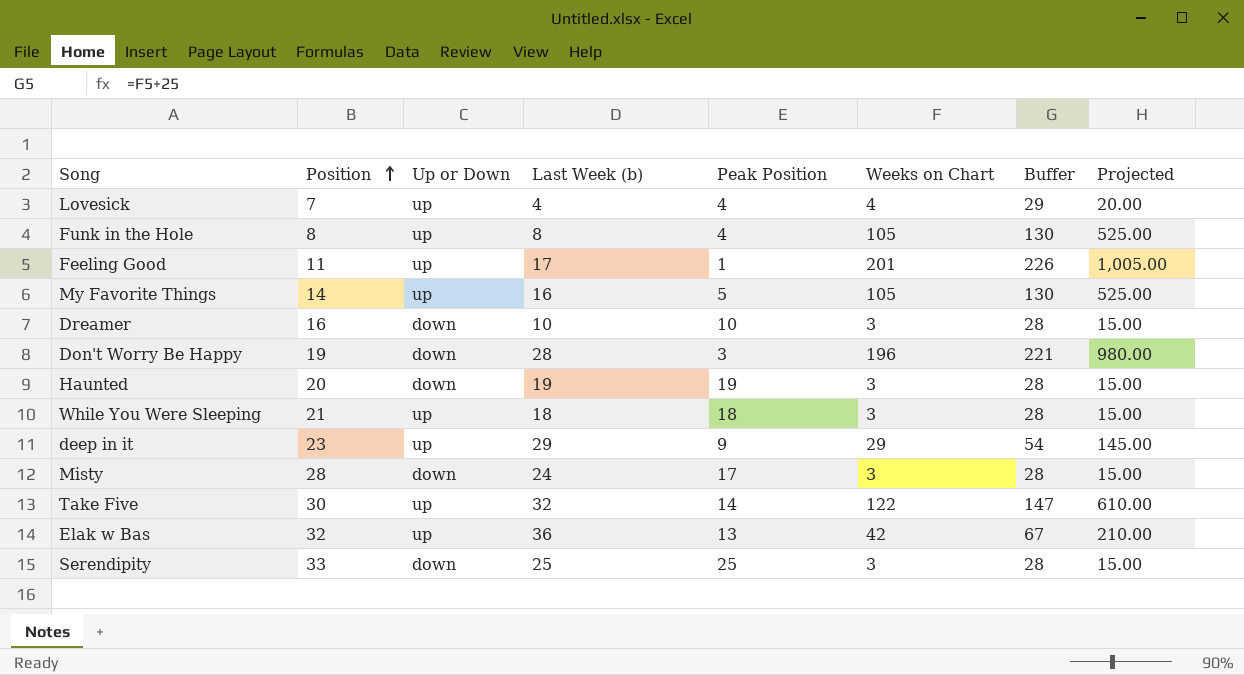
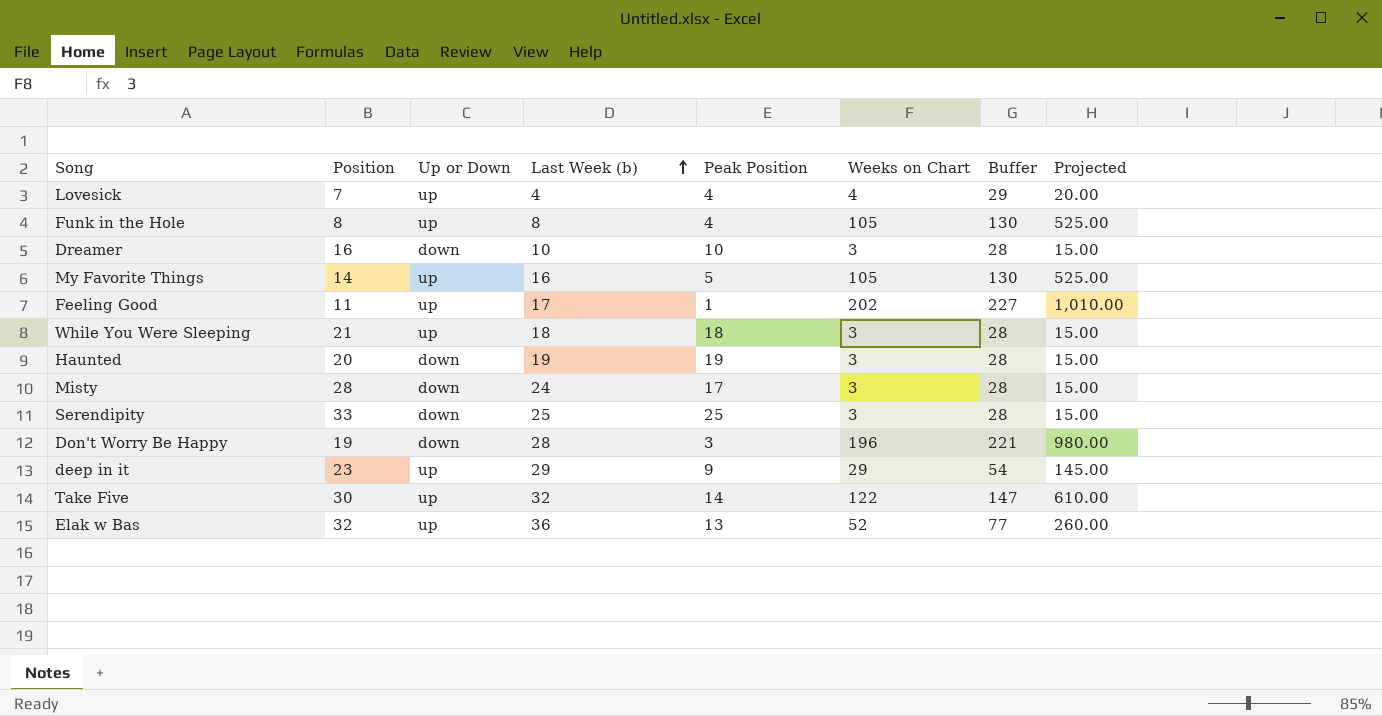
row order: Position ascending -> Last Week (b) ascending
Feeling Good | Weeks on Chart: 201 -> 202
Feeling Good | Buffer: 226 -> 227
Feeling Good | Projected: 1,005.00 -> 1,010.00
Elak w Bas | Weeks on Chart: 42 -> 52
Elak w Bas | Buffer: 67 -> 77
Elak w Bas | Projected: 210.00 -> 260.00

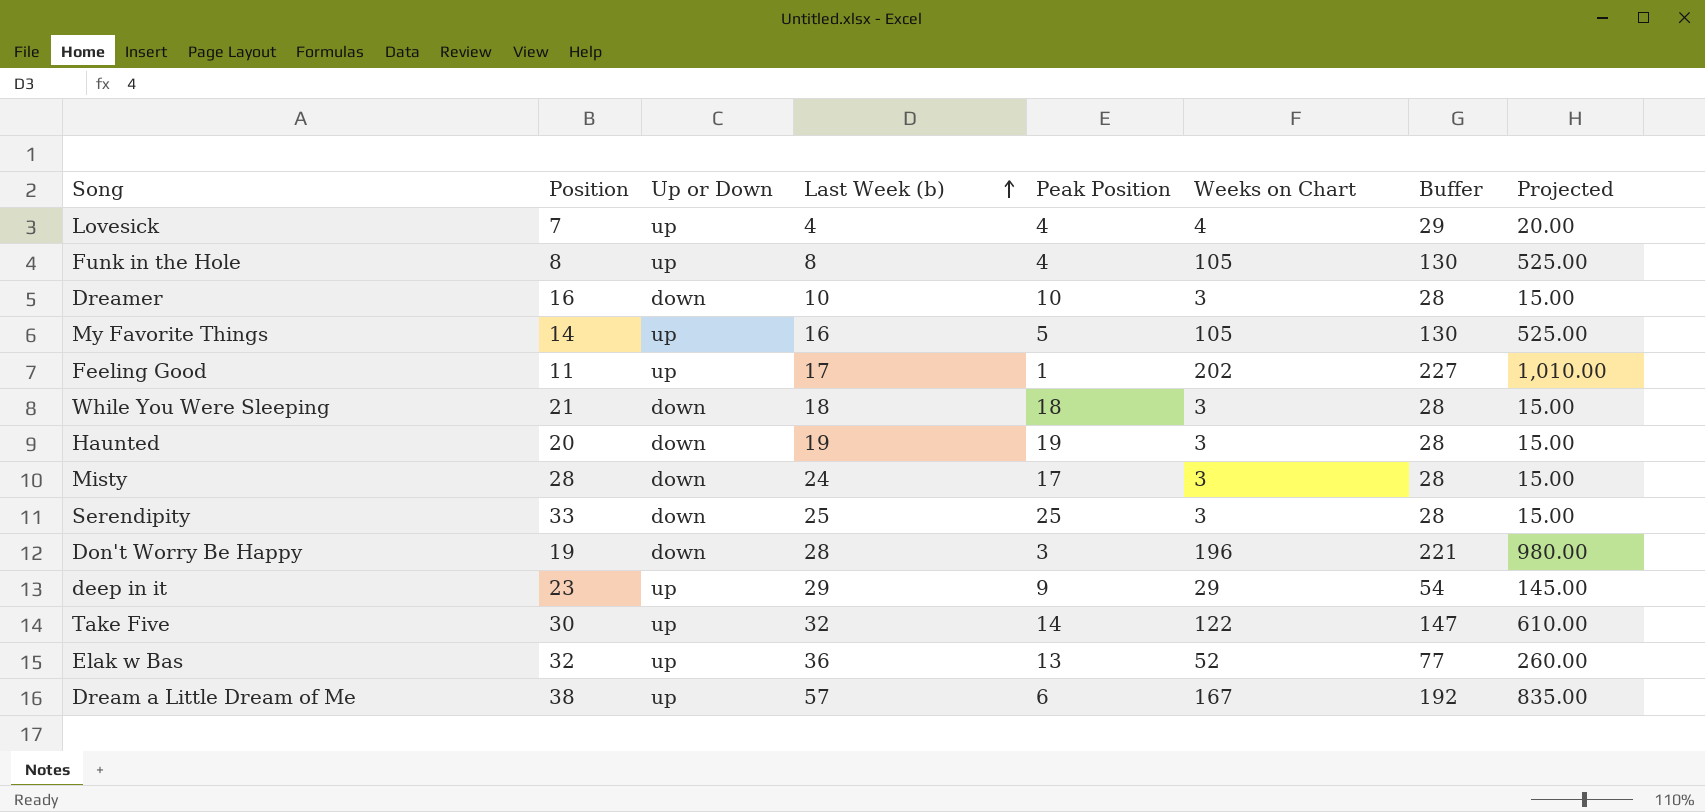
While You Were Sleeping | Up or Down: up -> down
row Dream a Little Dream of Me: none -> 38 | up | 57 | 6 | 167 | 192 | 835.00

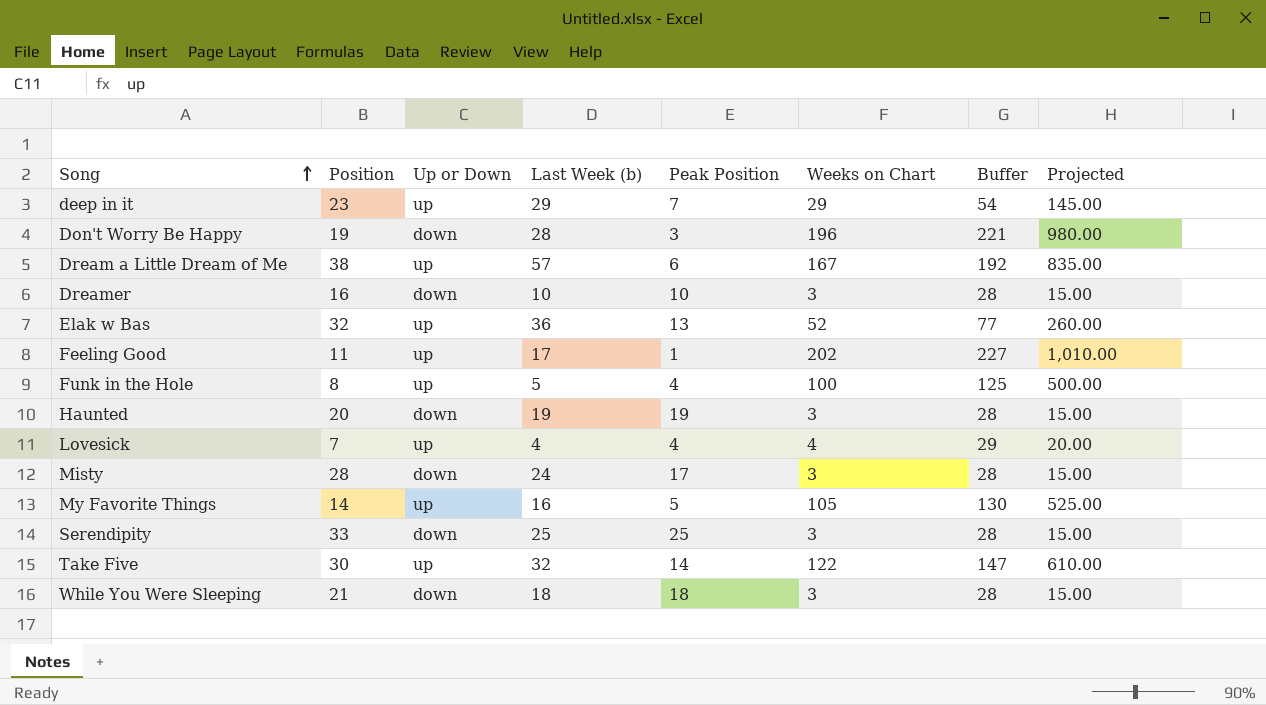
row order: Last Week (b) ascending -> Song ascending
deep in it | Peak Position: 9 -> 7
Funk in the Hole | Last Week (b): 8 -> 5
Funk in the Hole | Weeks on Chart: 105 -> 100
Funk in the Hole | Buffer: 130 -> 125
Funk in the Hole | Projected: 525.00 -> 500.00

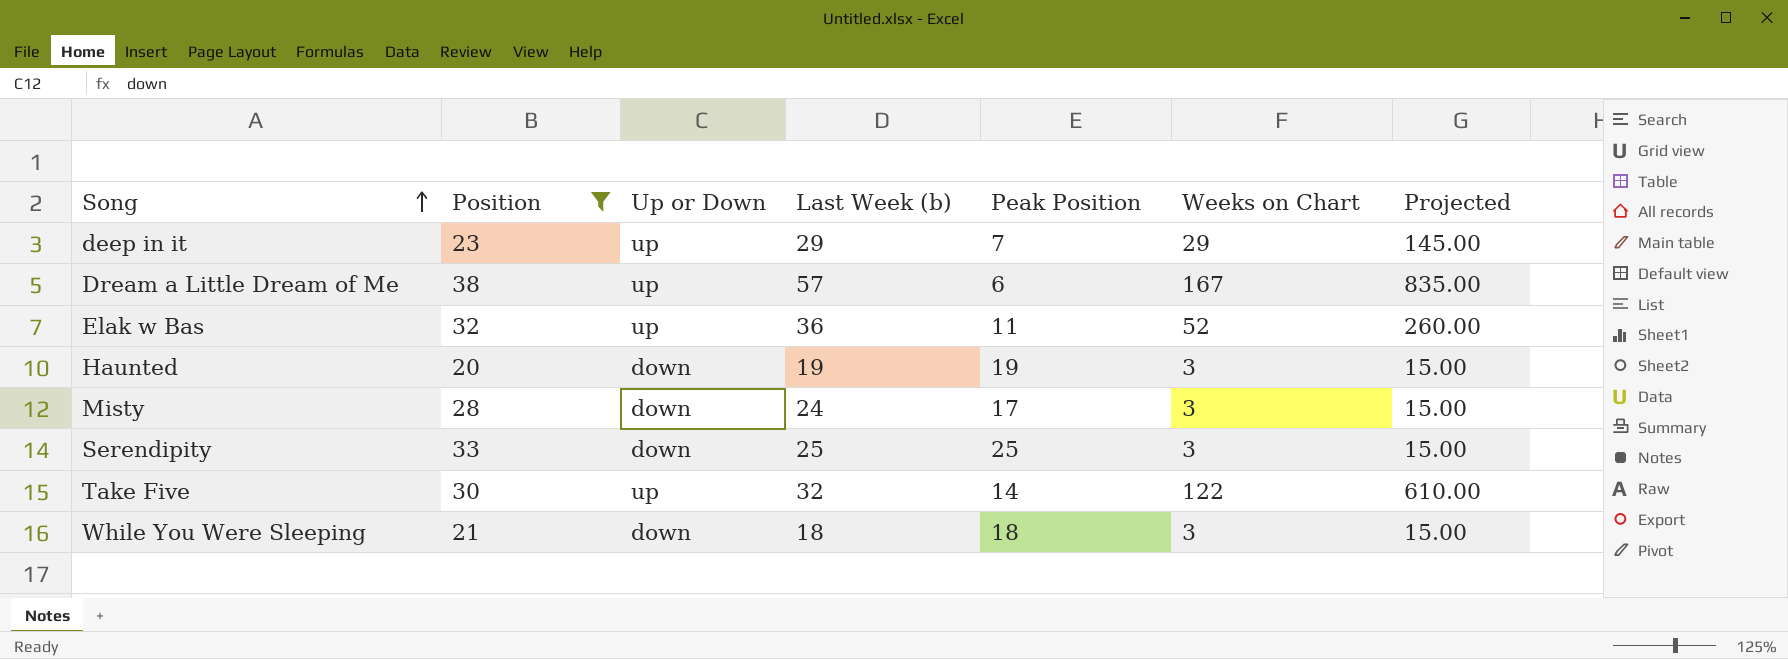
filter: none -> Position >= 20
column Buffer | formula: [Weeks on Chart] + 25 -> none
Elak w Bas | Peak Position: 13 -> 11

